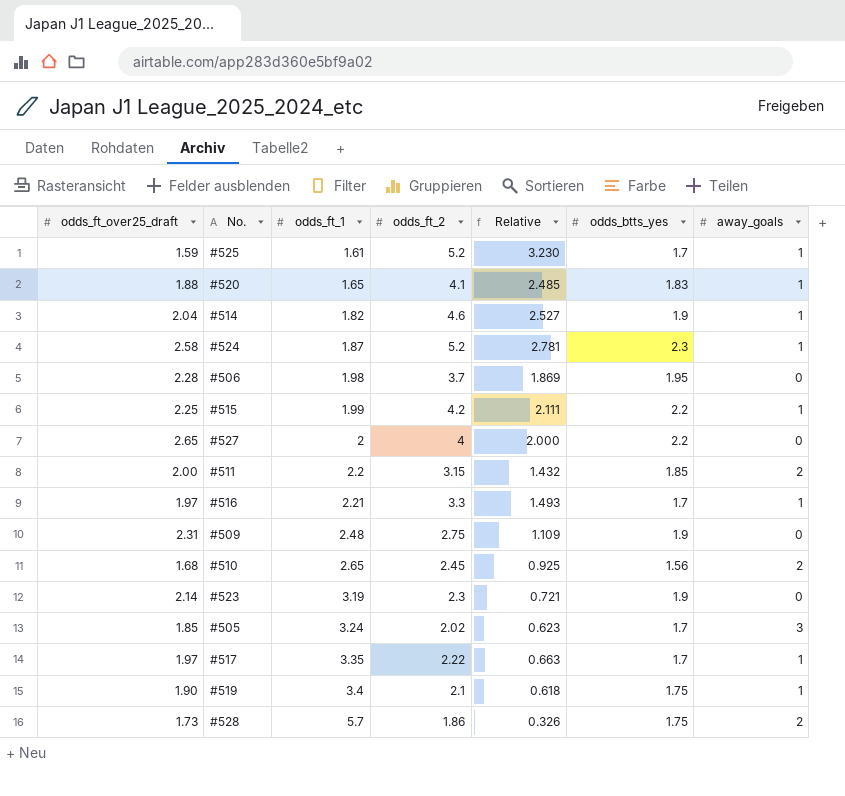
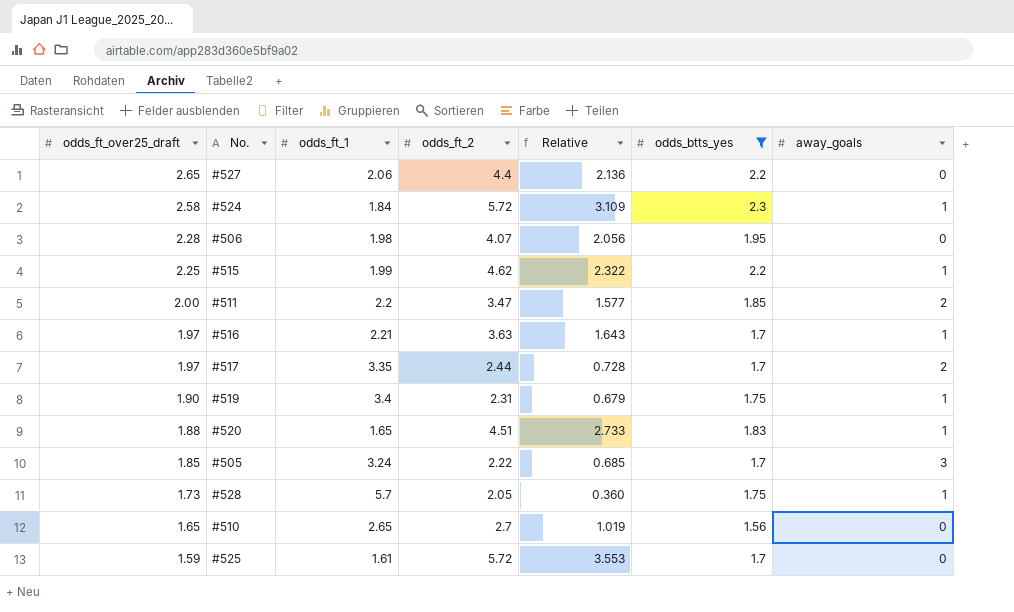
filter: none -> odds_btts_yes != 1.9
row order: odds_ft_1 ascending -> odds_ft_over25_draft descending
#527 | odds_ft_1: 2 -> 2.06
#527 | odds_ft_2: 4 -> 4.4
#527 | Relative: 2.000 -> 2.136
#524 | odds_ft_1: 1.87 -> 1.84
#524 | odds_ft_2: 5.2 -> 5.72
#524 | Relative: 2.781 -> 3.109
#506 | odds_ft_2: 3.7 -> 4.07
#506 | Relative: 1.869 -> 2.056
#515 | odds_ft_2: 4.2 -> 4.62
#515 | Relative: 2.111 -> 2.322
#511 | odds_ft_2: 3.15 -> 3.47
#511 | Relative: 1.432 -> 1.577
#516 | odds_ft_2: 3.3 -> 3.63
#516 | Relative: 1.493 -> 1.643
#517 | odds_ft_2: 2.22 -> 2.44
#517 | Relative: 0.663 -> 0.728
#517 | away_goals: 1 -> 2
#519 | odds_ft_2: 2.1 -> 2.31
#519 | Relative: 0.618 -> 0.679
#520 | odds_ft_2: 4.1 -> 4.51
#520 | Relative: 2.485 -> 2.733
#505 | odds_ft_2: 2.02 -> 2.22
#505 | Relative: 0.623 -> 0.685
#528 | odds_ft_2: 1.86 -> 2.05
#528 | Relative: 0.326 -> 0.360
#528 | away_goals: 2 -> 1
#510 | odds_ft_over25_draft: 1.68 -> 1.65
#510 | odds_ft_2: 2.45 -> 2.7
#510 | Relative: 0.925 -> 1.019
#510 | away_goals: 2 -> 0
#525 | odds_ft_2: 5.2 -> 5.72
#525 | Relative: 3.230 -> 3.553
#525 | away_goals: 1 -> 0

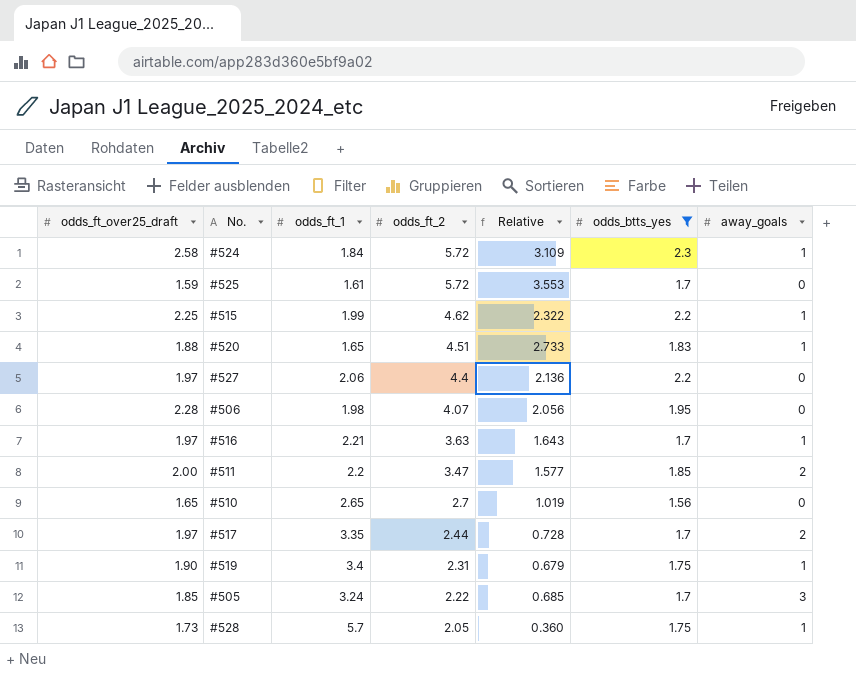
row order: odds_ft_over25_draft descending -> odds_ft_2 descending
#527 | odds_ft_over25_draft: 2.65 -> 1.97

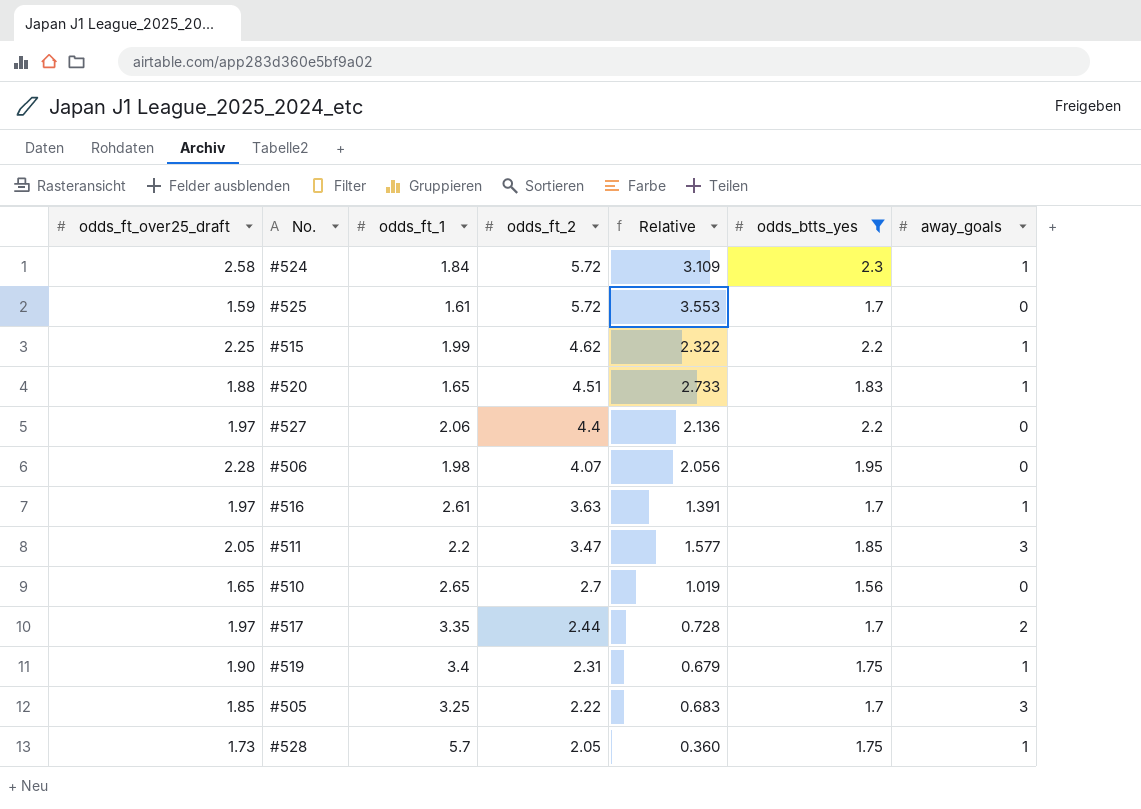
#516 | odds_ft_1: 2.21 -> 2.61
#516 | Relative: 1.643 -> 1.391
#511 | odds_ft_over25_draft: 2.00 -> 2.05
#511 | away_goals: 2 -> 3
#505 | odds_ft_1: 3.24 -> 3.25
#505 | Relative: 0.685 -> 0.683

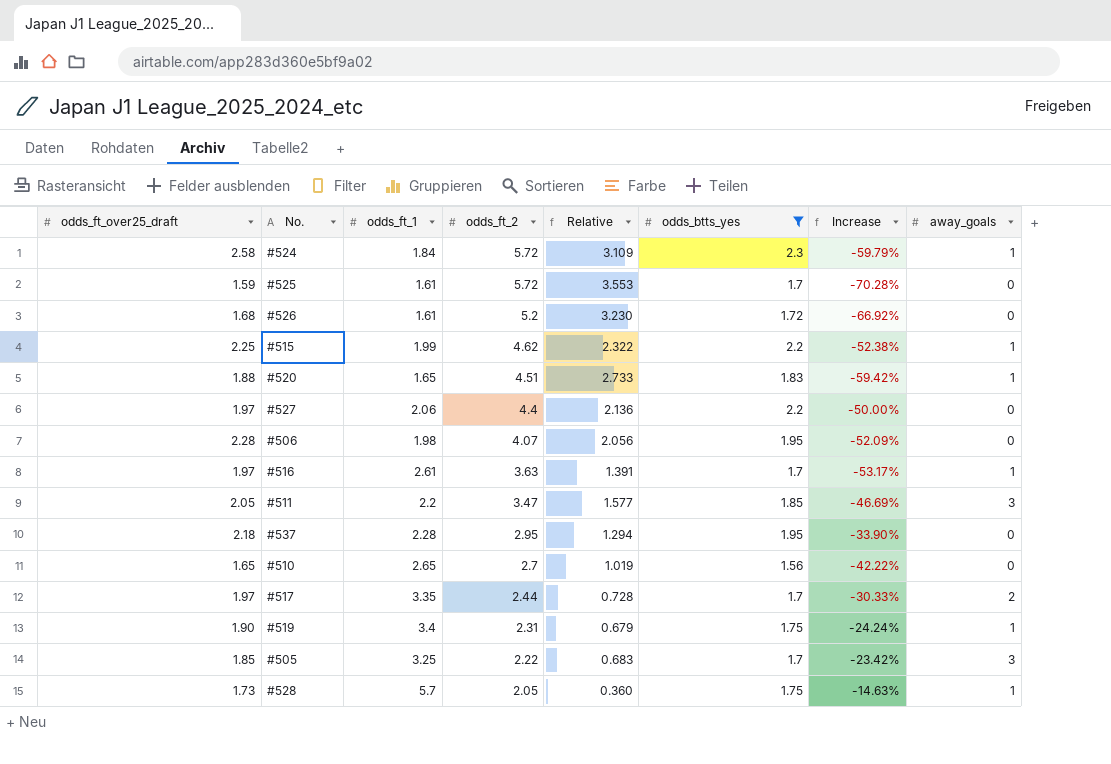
column Increase | formula: none -> ([odds_btts_yes] - [odds_ft_2]) / [odds_ft_2]
row #526: none -> 1.68 | 1.61 | 5.2 | 3.230 | 1.72 | -66.92% | 0
row #537: none -> 2.18 | 2.28 | 2.95 | 1.294 | 1.95 | -33.90% | 0

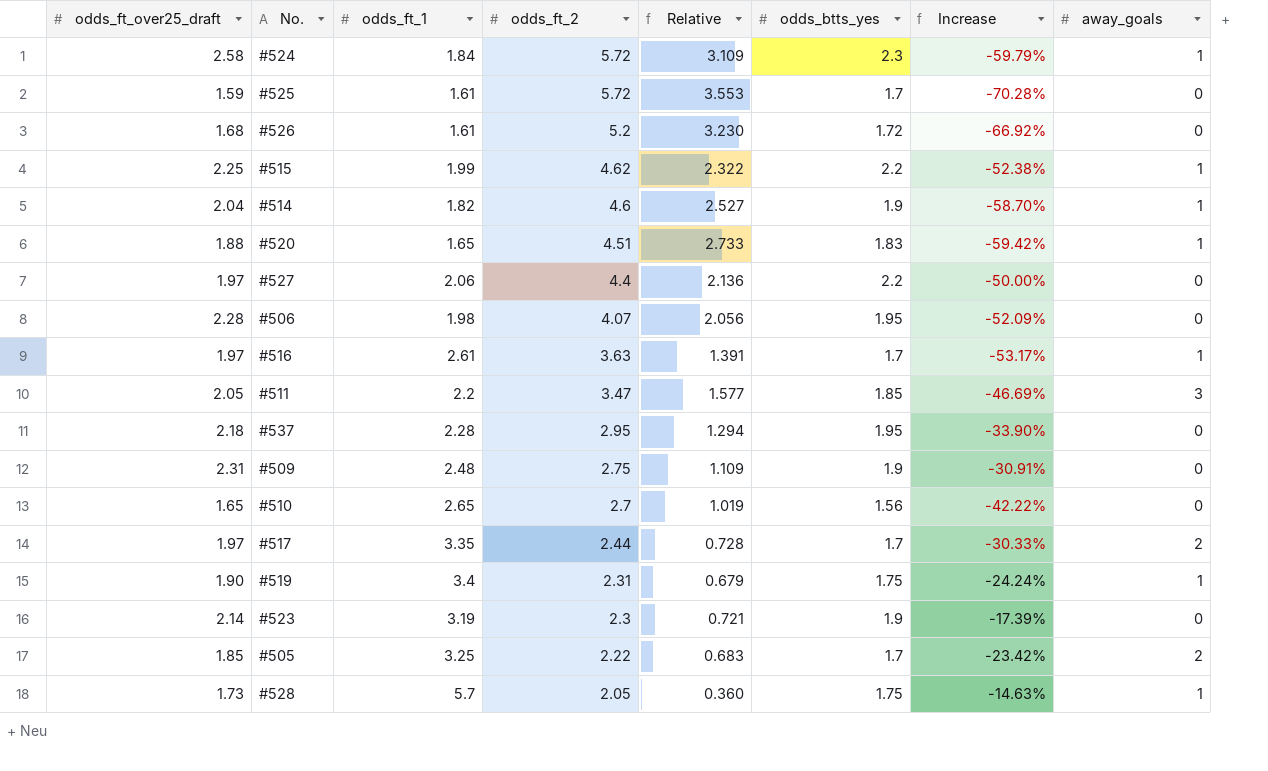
filter: odds_btts_yes != 1.9 -> none
#505 | away_goals: 3 -> 2

